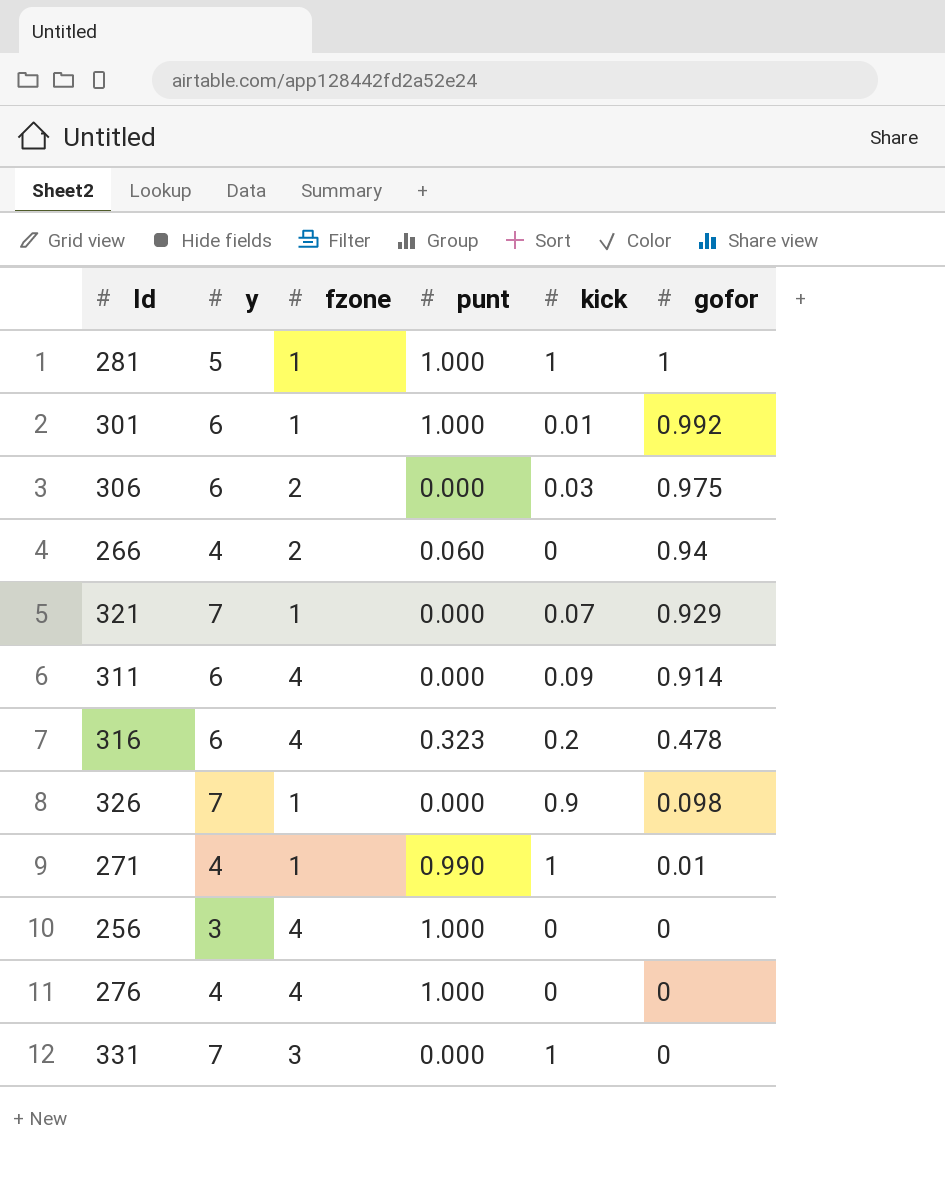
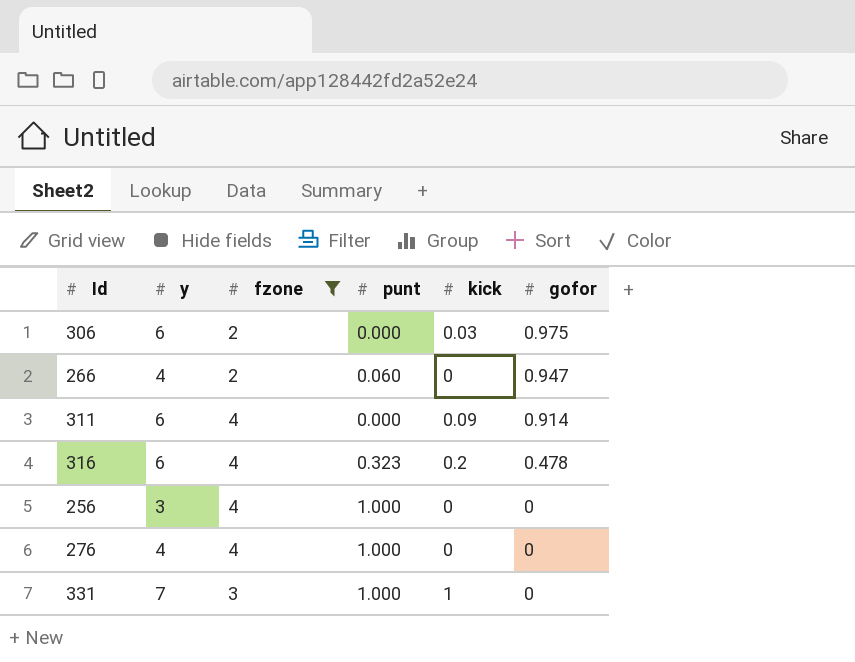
filter: none -> fzone != 1
266 | gofor: 0.94 -> 0.947
331 | punt: 0.000 -> 1.000

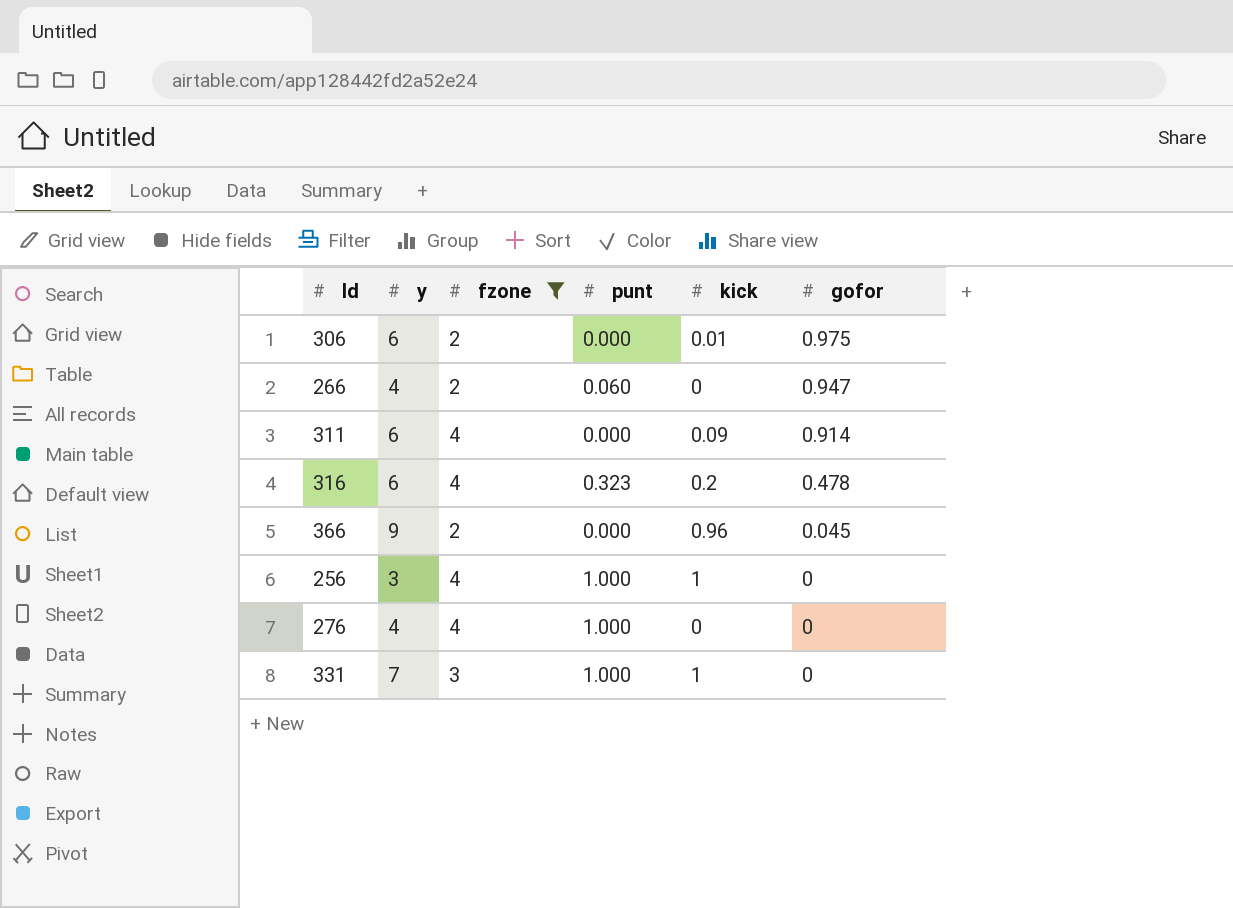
306 | kick: 0.03 -> 0.01
row 366: none -> 9 | 2 | 0.000 | 0.96 | 0.045
256 | kick: 0 -> 1

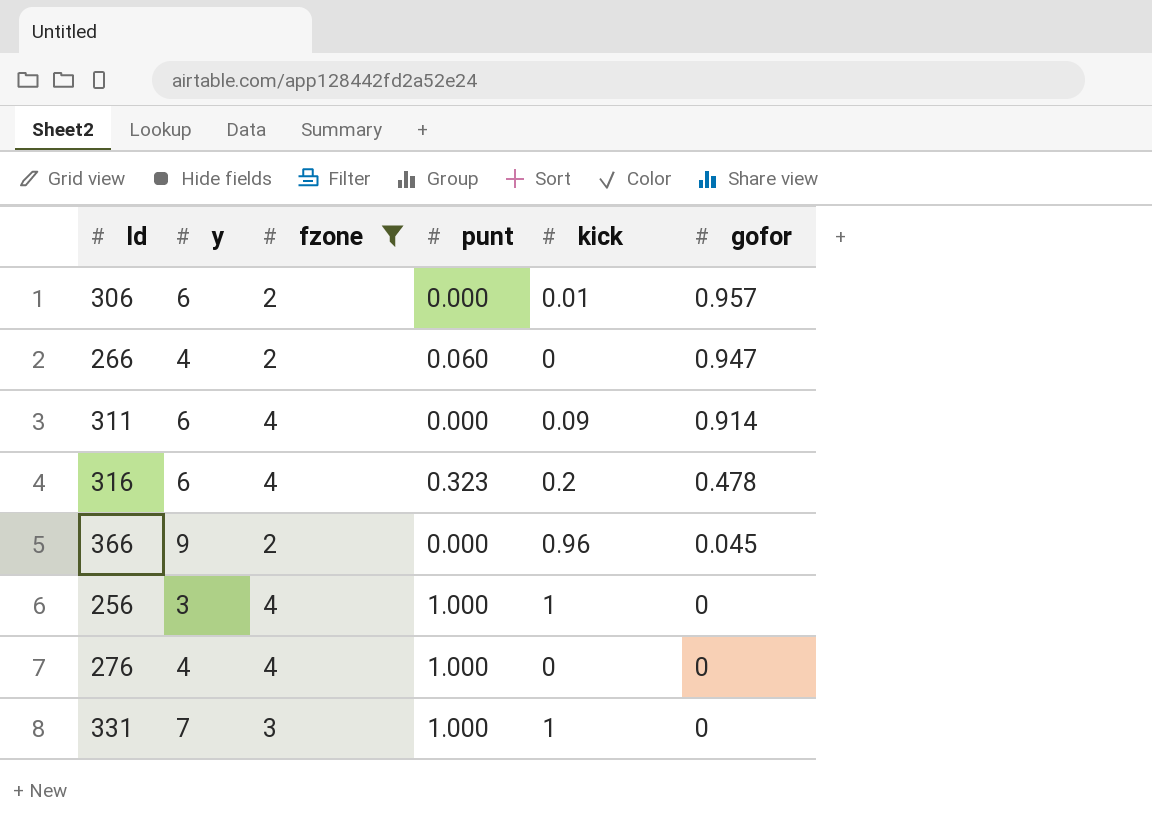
306 | gofor: 0.975 -> 0.957

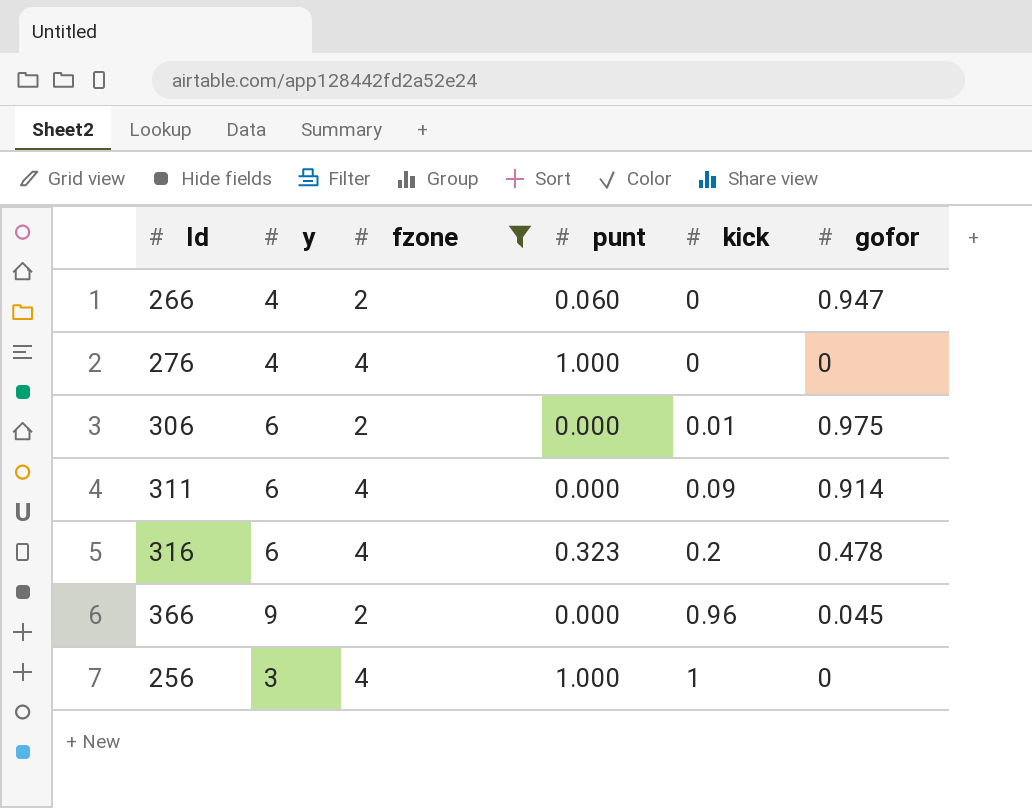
row order: gofor descending -> kick ascending
row 331: 7 | 3 | 1.000 | 1 | 0 -> none
306 | gofor: 0.957 -> 0.975

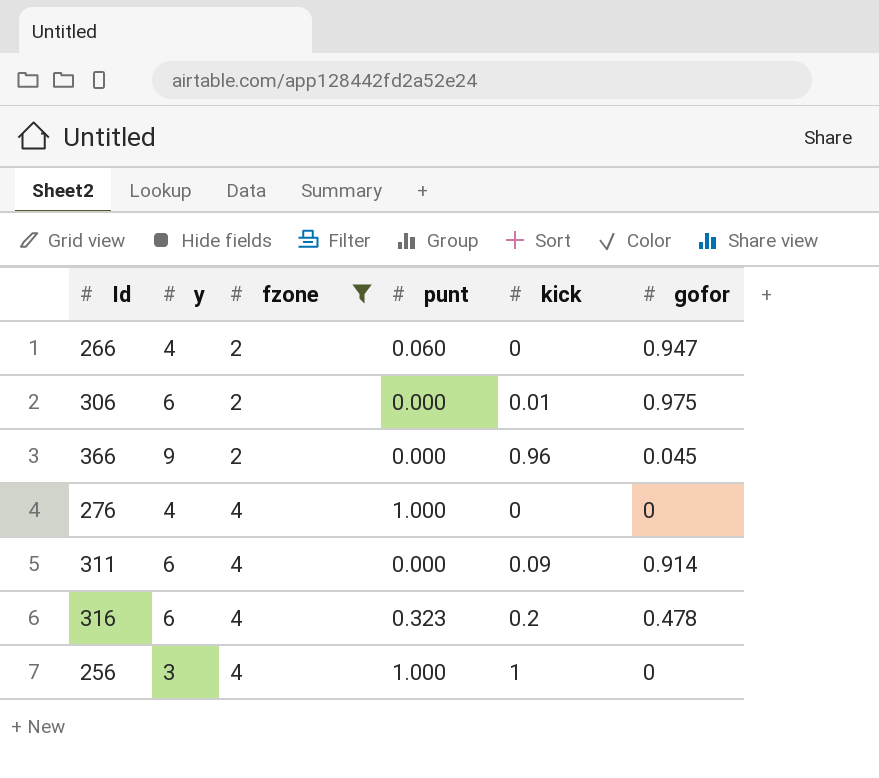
row order: kick ascending -> fzone ascending

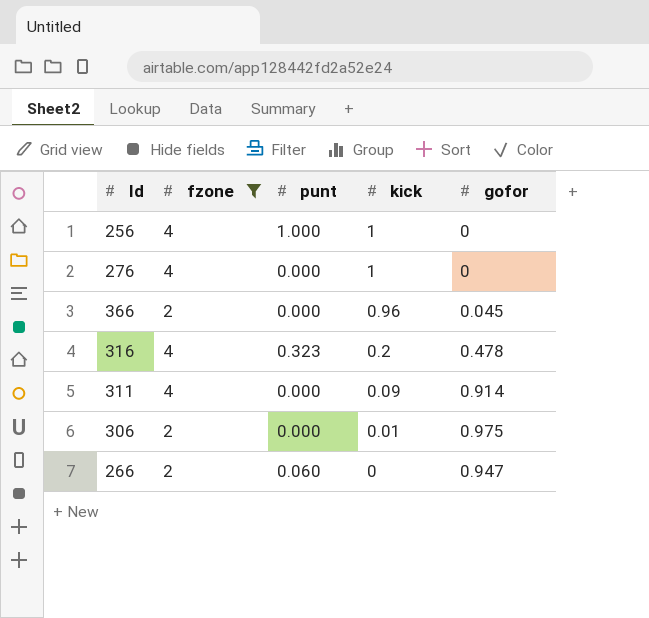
row order: fzone ascending -> kick descending
column y | position: 2 -> none
276 | punt: 1.000 -> 0.000
276 | kick: 0 -> 1

